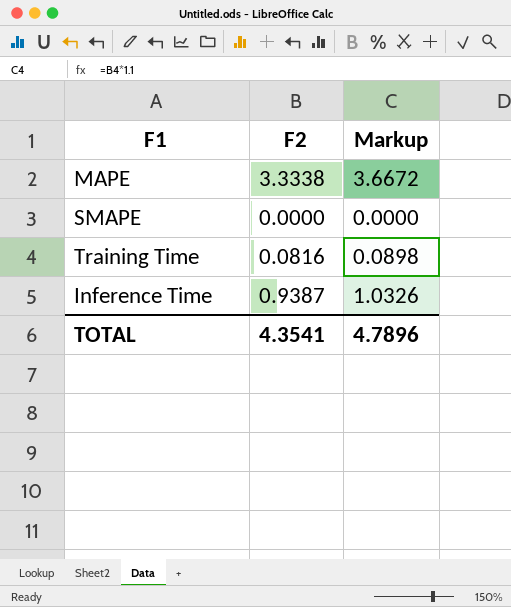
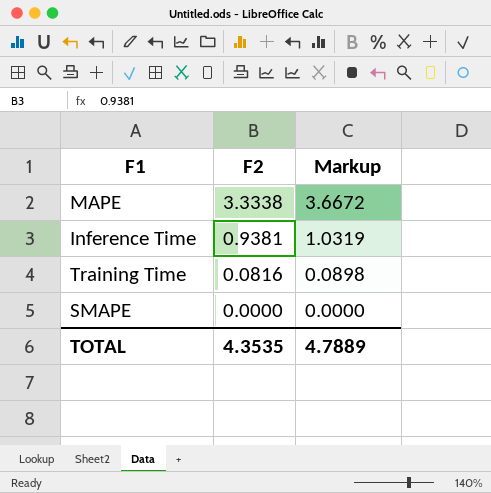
row order: none -> F2 descending
Inference Time | F2: 0.9387 -> 0.9381
Inference Time | Markup: 1.0326 -> 1.0319
TOTAL | F2: 4.3541 -> 4.3535
TOTAL | Markup: 4.7896 -> 4.7889

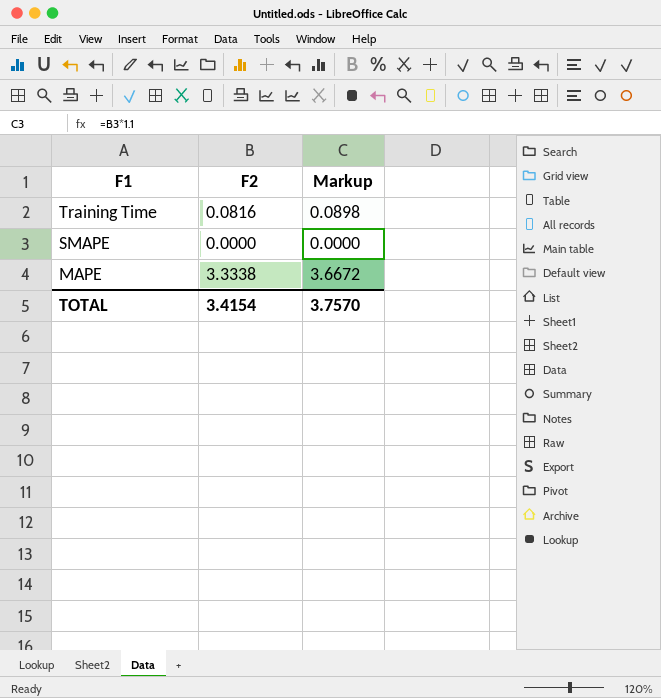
row order: F2 descending -> F1 descending
row Inference Time: 0.9381 | 1.0319 -> none
TOTAL | F2: 4.3535 -> 3.4154
TOTAL | Markup: 4.7889 -> 3.7570

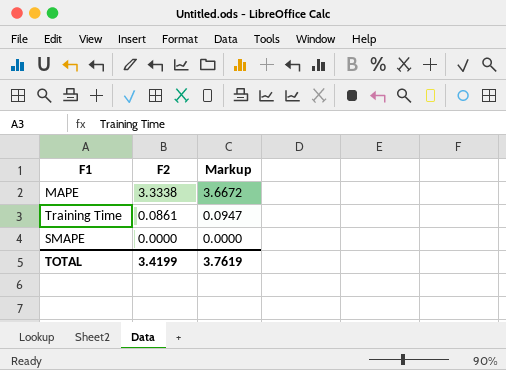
row order: F1 descending -> F2 descending
Training Time | F2: 0.0816 -> 0.0861
Training Time | Markup: 0.0898 -> 0.0947
TOTAL | F2: 3.4154 -> 3.4199
TOTAL | Markup: 3.7570 -> 3.7619

